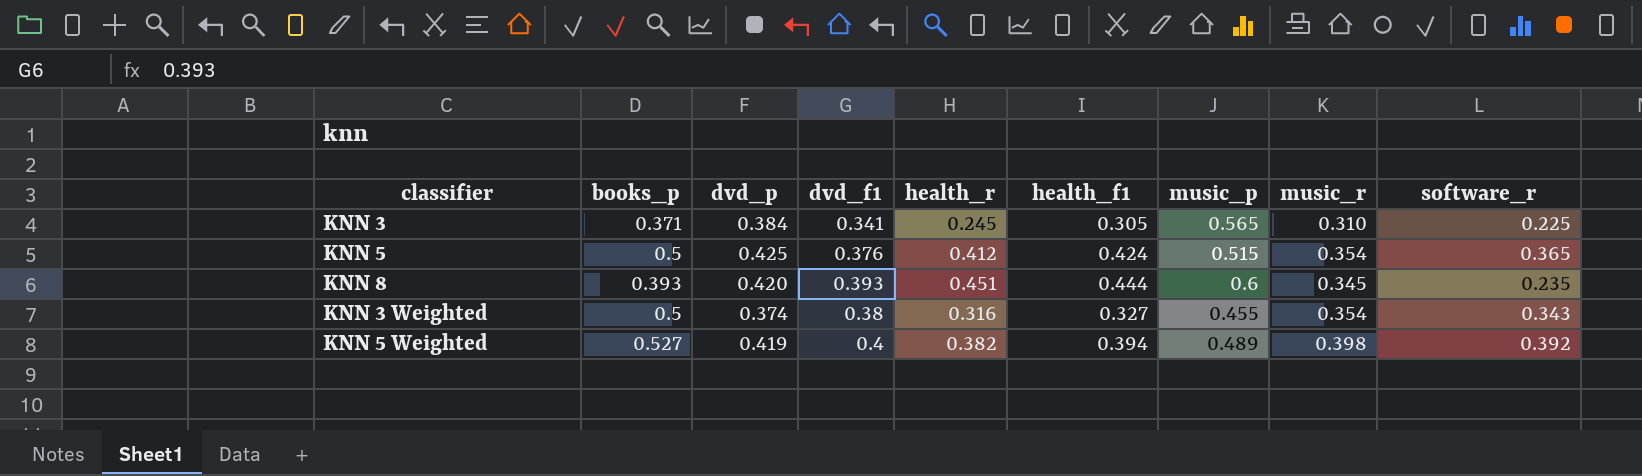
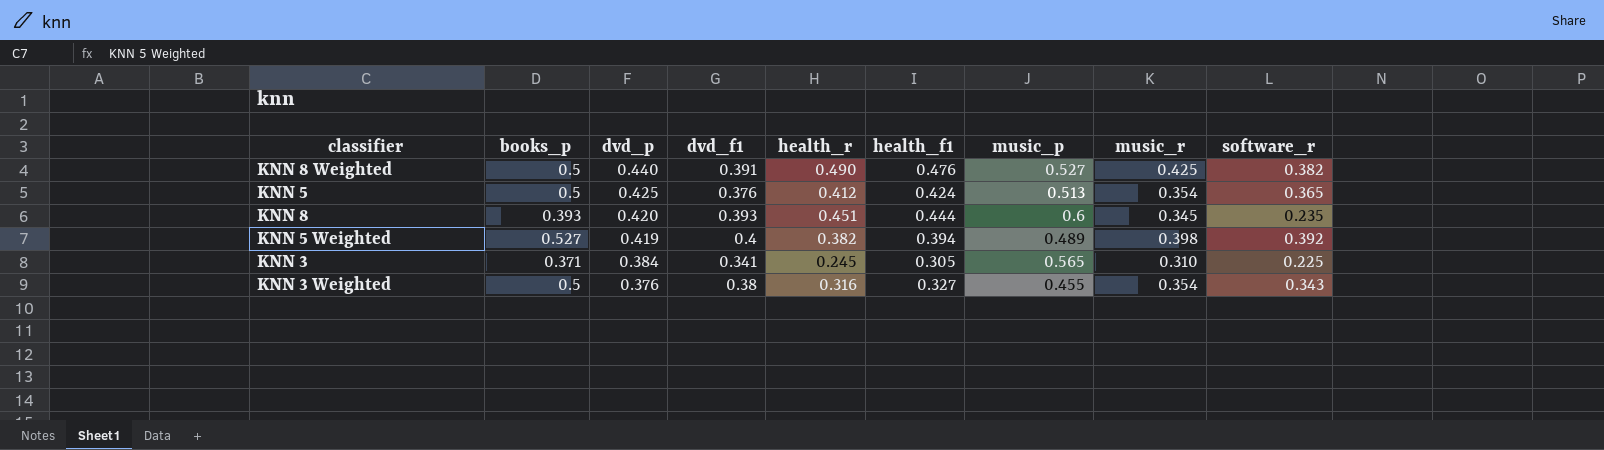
row order: none -> dvd_p descending
row KNN 8 Weighted: none -> 0.5 | 0.440 | 0.391 | 0.490 | 0.476 | 0.527 | 0.425 | 0.382
KNN 5 | music_p: 0.515 -> 0.513
KNN 3 Weighted | dvd_p: 0.374 -> 0.376

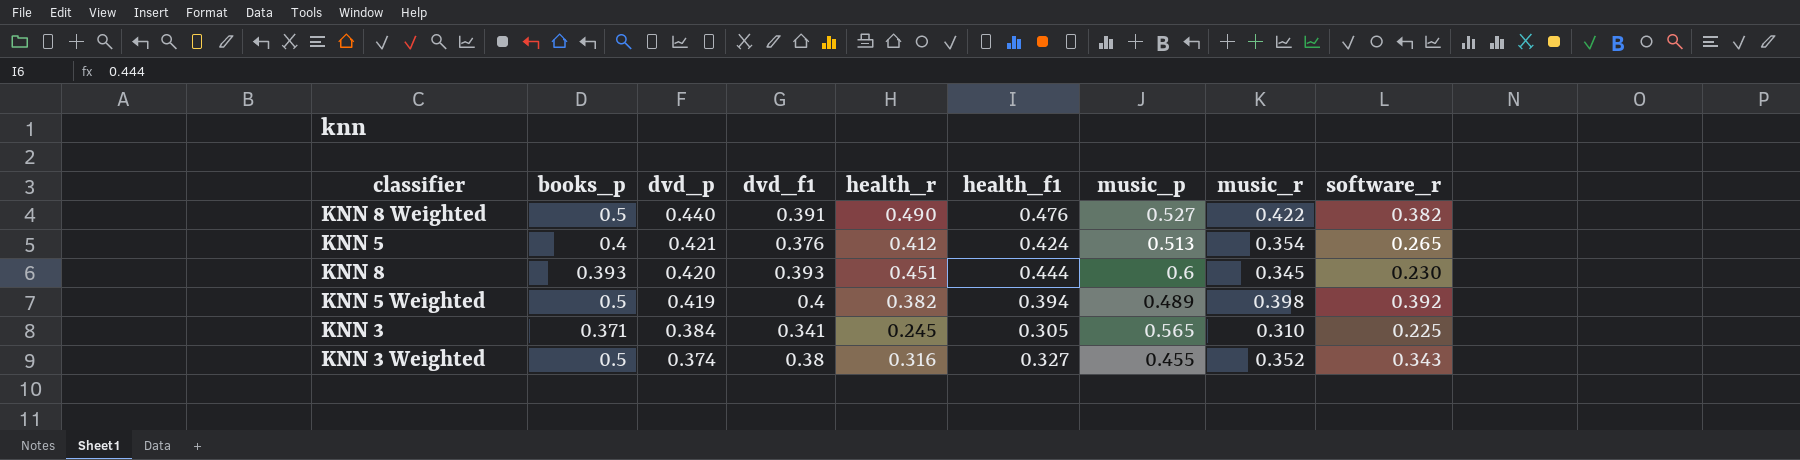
KNN 8 Weighted | music_r: 0.425 -> 0.422
KNN 5 | books_p: 0.5 -> 0.4
KNN 5 | dvd_p: 0.425 -> 0.421
KNN 5 | software_r: 0.365 -> 0.265
KNN 8 | software_r: 0.235 -> 0.230
KNN 5 Weighted | books_p: 0.527 -> 0.5
KNN 3 Weighted | dvd_p: 0.376 -> 0.374
KNN 3 Weighted | music_r: 0.354 -> 0.352

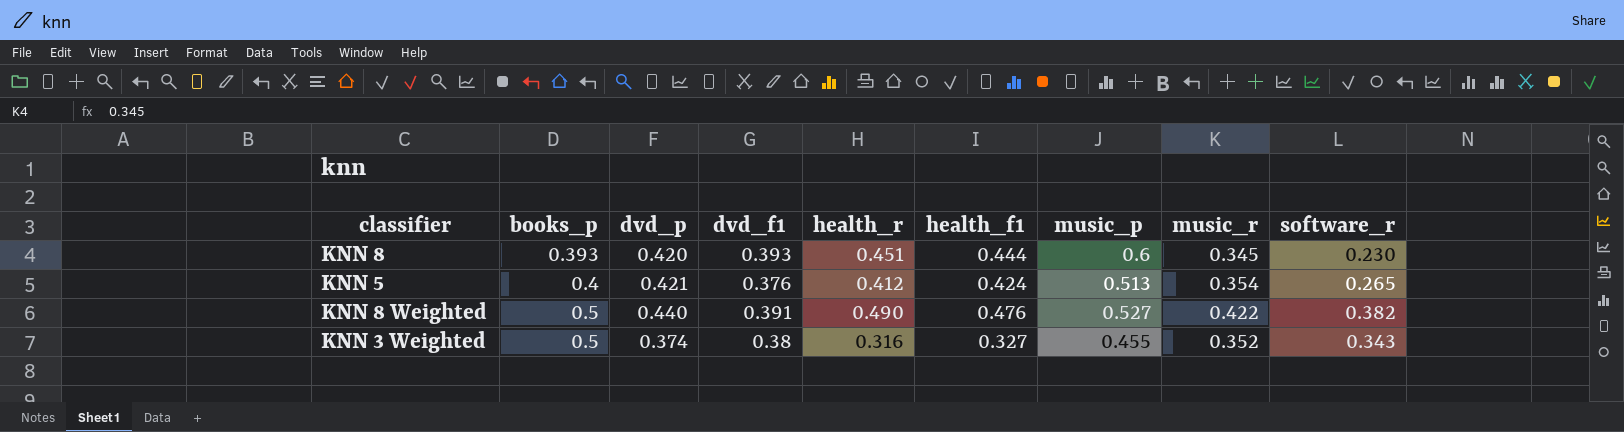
row order: dvd_p descending -> books_p ascending
row KNN 5 Weighted: 0.5 | 0.419 | 0.4 | 0.382 | 0.394 | 0.489 | 0.398 | 0.392 -> none
row KNN 3: 0.371 | 0.384 | 0.341 | 0.245 | 0.305 | 0.565 | 0.310 | 0.225 -> none

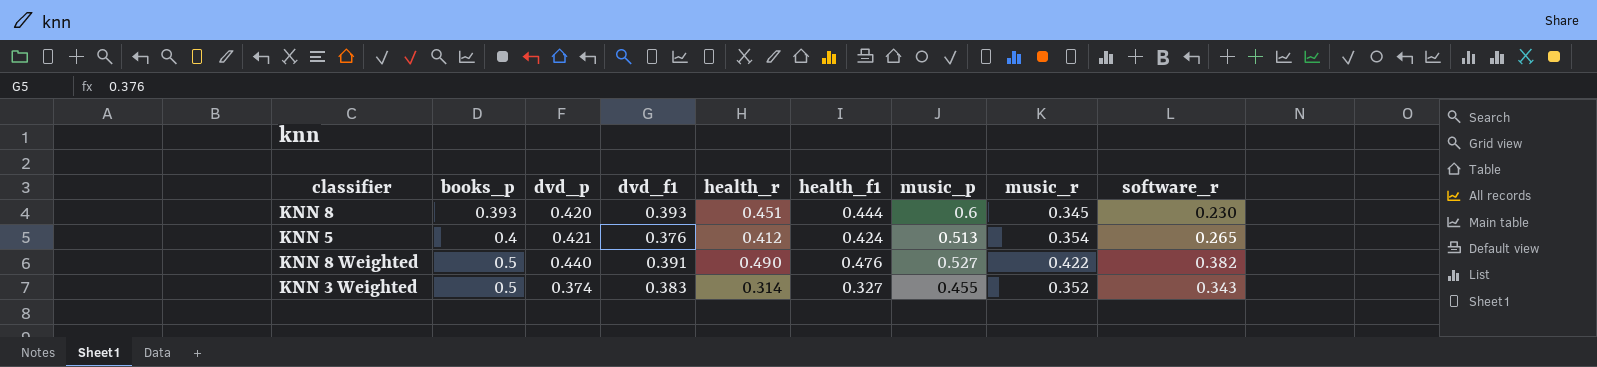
KNN 3 Weighted | dvd_f1: 0.38 -> 0.383
KNN 3 Weighted | health_r: 0.316 -> 0.314

